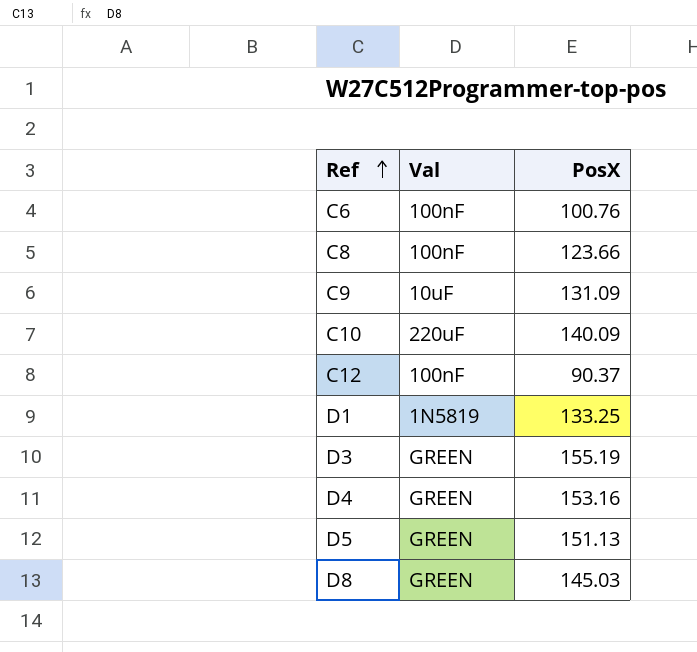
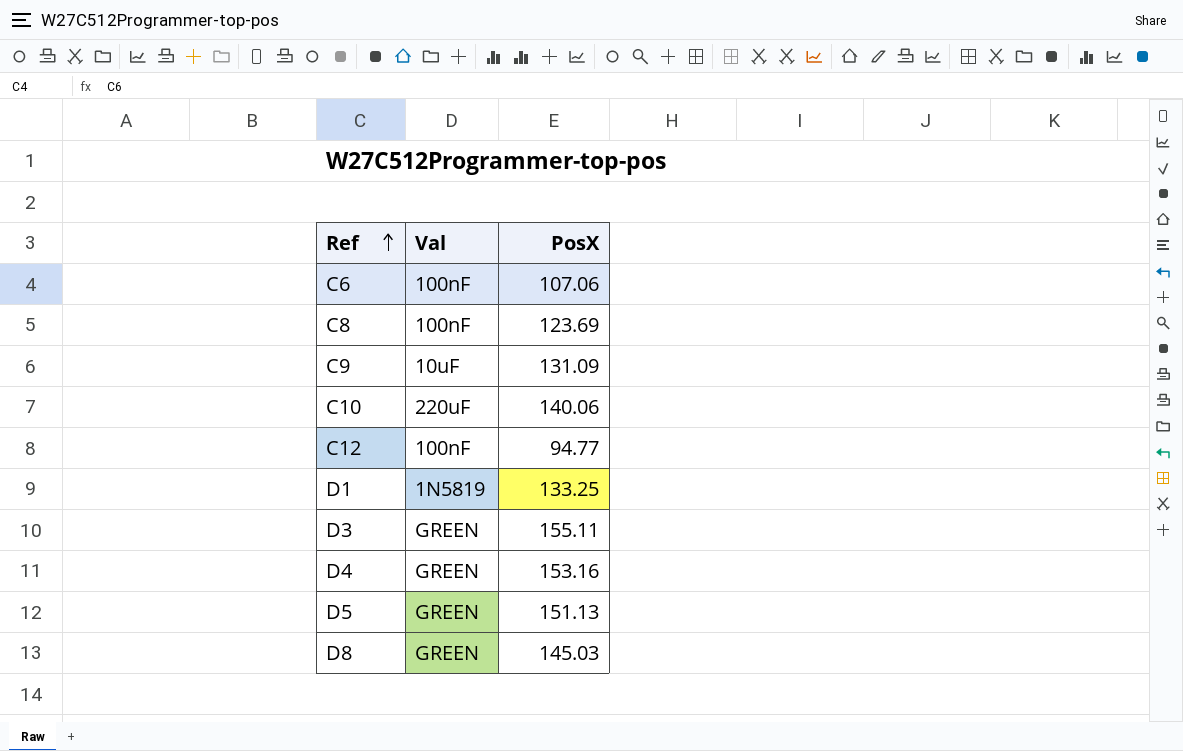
C6 | PosX: 100.76 -> 107.06
C8 | PosX: 123.66 -> 123.69
C10 | PosX: 140.09 -> 140.06
C12 | PosX: 90.37 -> 94.77
D3 | PosX: 155.19 -> 155.11

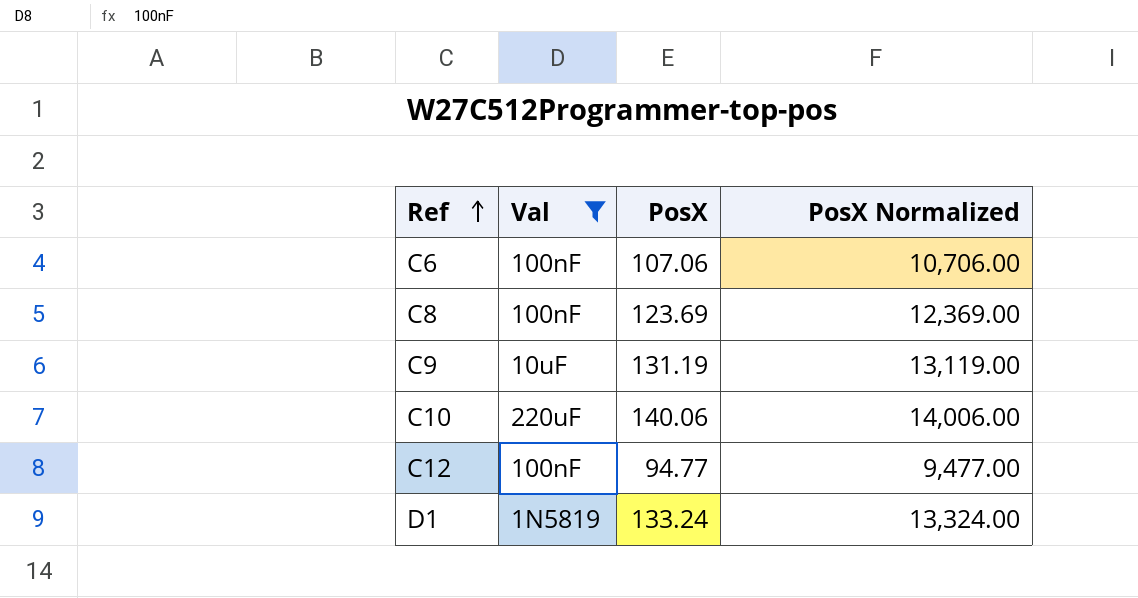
filter: none -> Val != GREEN
column PosX Normalized | formula: none -> [PosX] * 100
C9 | PosX: 131.09 -> 131.19
D1 | PosX: 133.25 -> 133.24

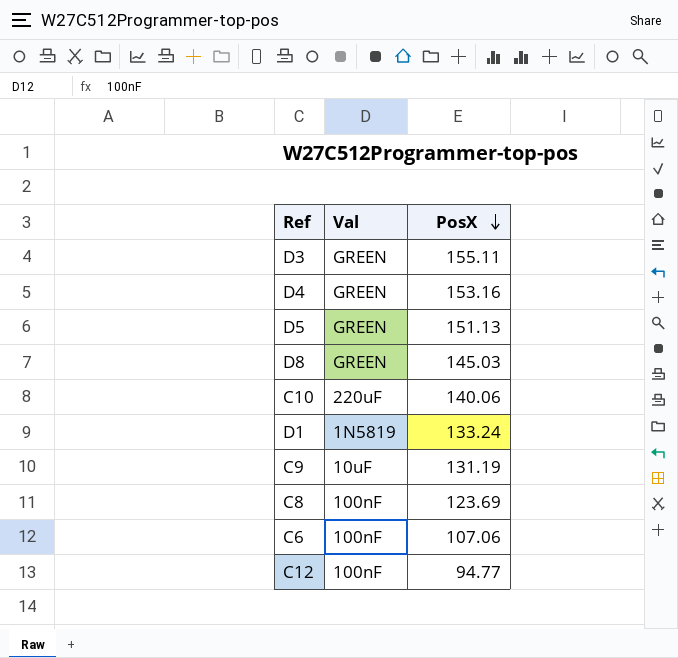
filter: Val != GREEN -> none
row order: Ref ascending -> PosX descending
column PosX Normalized | formula: [PosX] * 100 -> none

